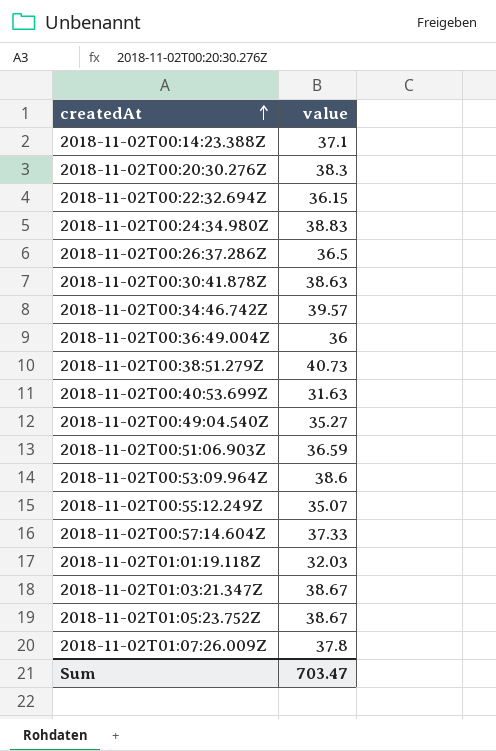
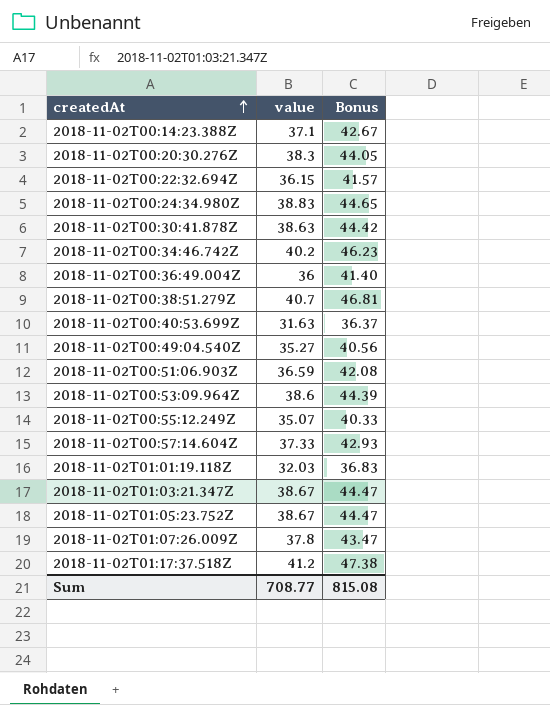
column Bonus | formula: none -> [value] * 1.15
row 2018-11-02T00:26:37.286Z: 36.5 -> none
2018-11-02T00:34:46.742Z | value: 39.57 -> 40.2
2018-11-02T00:38:51.279Z | value: 40.73 -> 40.7
row 2018-11-02T01:17:37.518Z: none -> 41.2 | 47.38
Sum | value: 703.47 -> 708.77

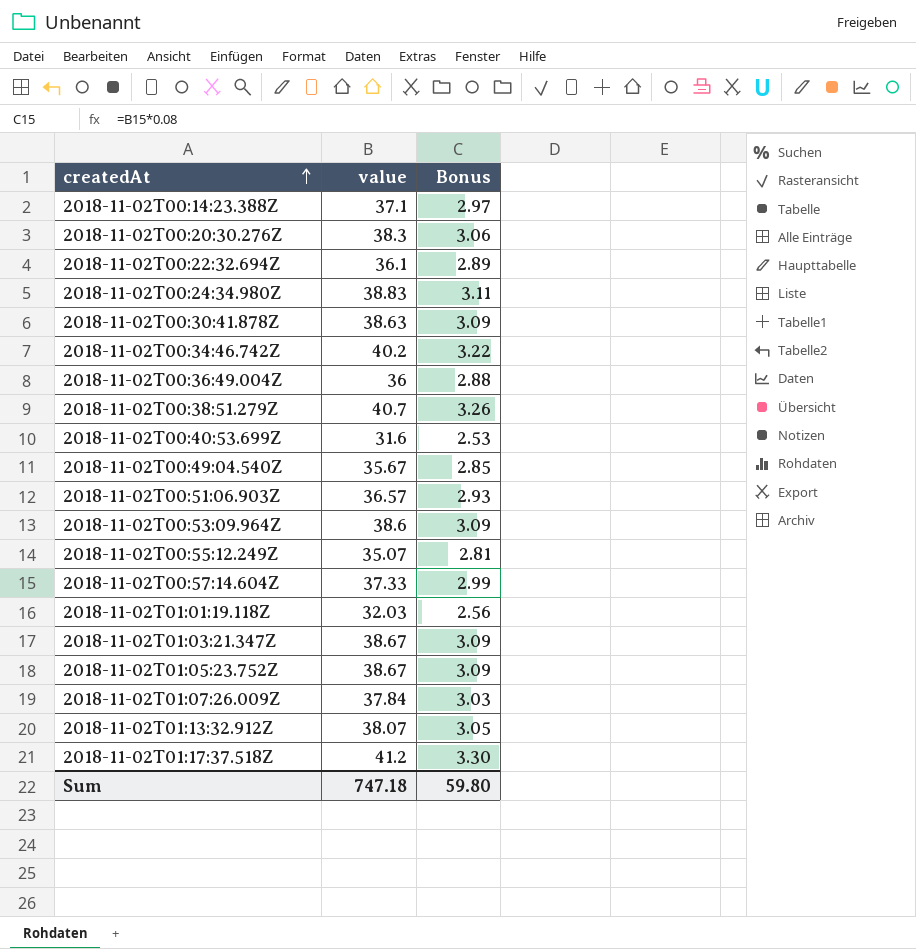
column Bonus | formula: [value] * 1.15 -> [value] * 0.08
2018-11-02T00:22:32.694Z | value: 36.15 -> 36.1
2018-11-02T00:40:53.699Z | value: 31.63 -> 31.6
2018-11-02T00:49:04.540Z | value: 35.27 -> 35.67
2018-11-02T00:51:06.903Z | value: 36.59 -> 36.57
2018-11-02T01:07:26.009Z | value: 37.8 -> 37.84
row 2018-11-02T01:13:32.912Z: none -> 38.07 | 3.05
Sum | value: 708.77 -> 747.18
Sum | Bonus: 815.08 -> 59.80

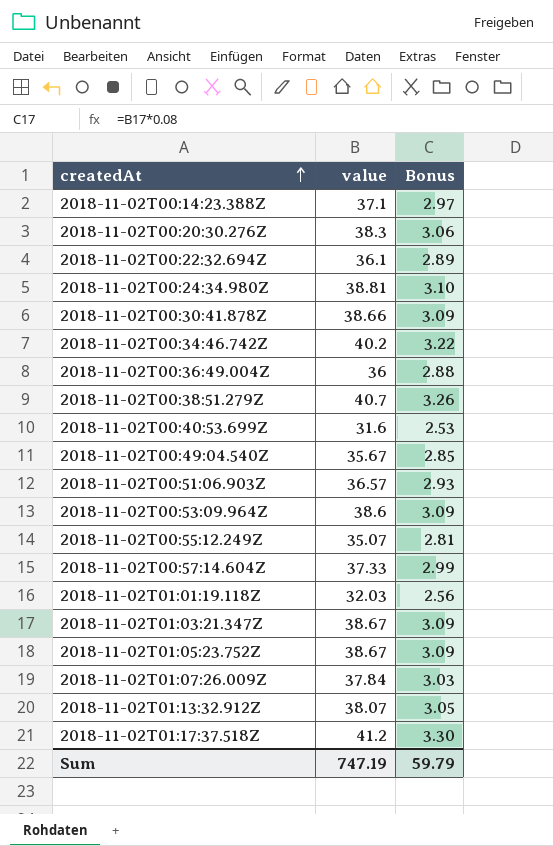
2018-11-02T00:24:34.980Z | value: 38.83 -> 38.81
2018-11-02T00:24:34.980Z | Bonus: 3.11 -> 3.10
2018-11-02T00:30:41.878Z | value: 38.63 -> 38.66
Sum | value: 747.18 -> 747.19
Sum | Bonus: 59.80 -> 59.79

